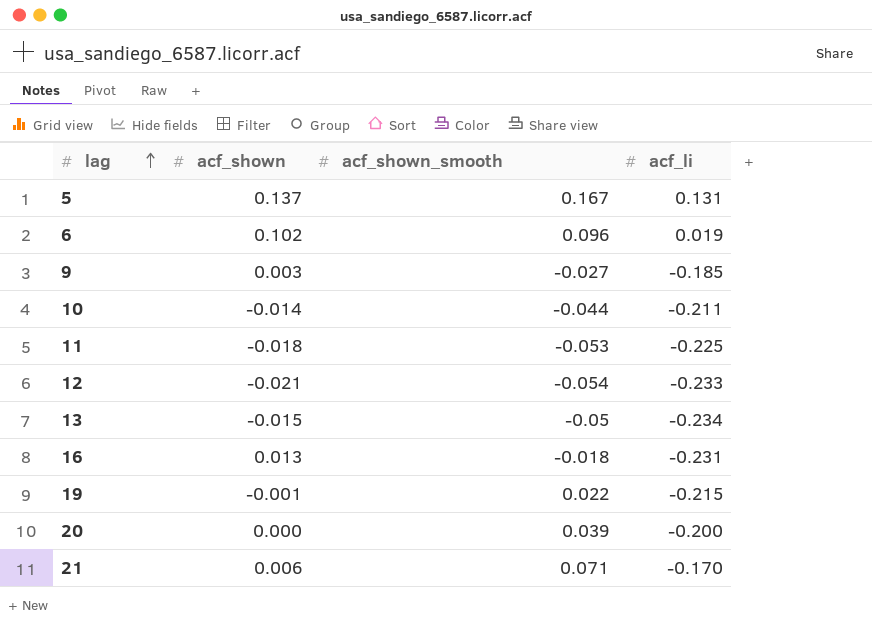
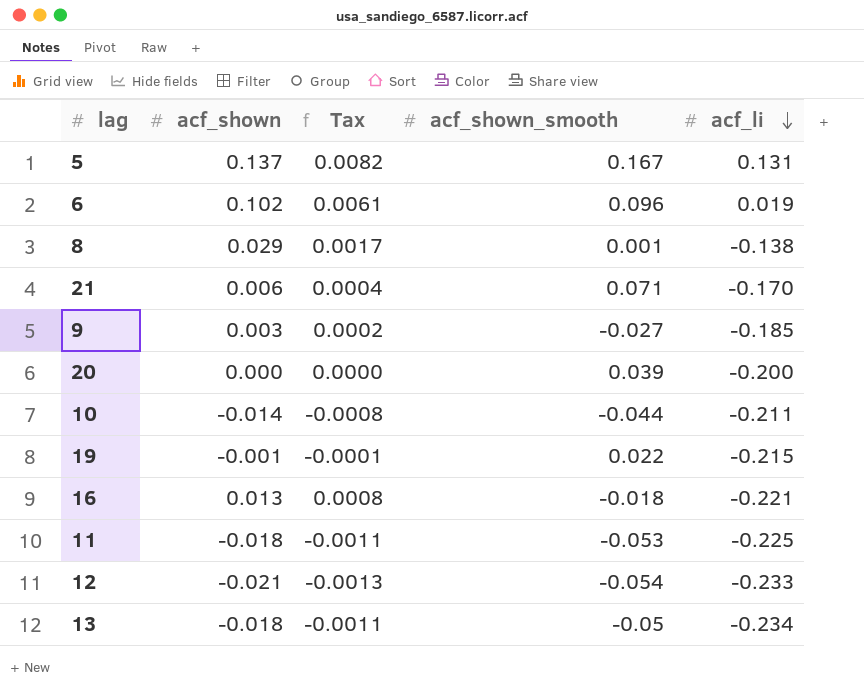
row order: lag ascending -> acf_li descending
column Tax | formula: none -> [acf_shown] * 0.06
row 8: none -> 0.029 | 0.0017 | 0.001 | -0.138
16 | acf_li: -0.231 -> -0.221
13 | acf_shown: -0.015 -> -0.018

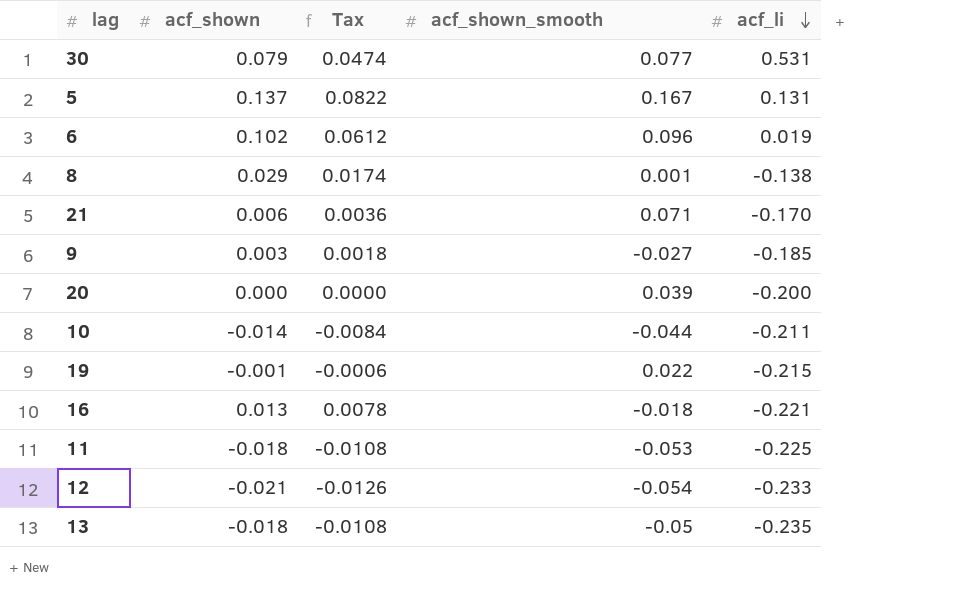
column Tax | formula: [acf_shown] * 0.06 -> [acf_shown] * 0.6
row 30: none -> 0.079 | 0.0474 | 0.077 | 0.531
13 | acf_li: -0.234 -> -0.235

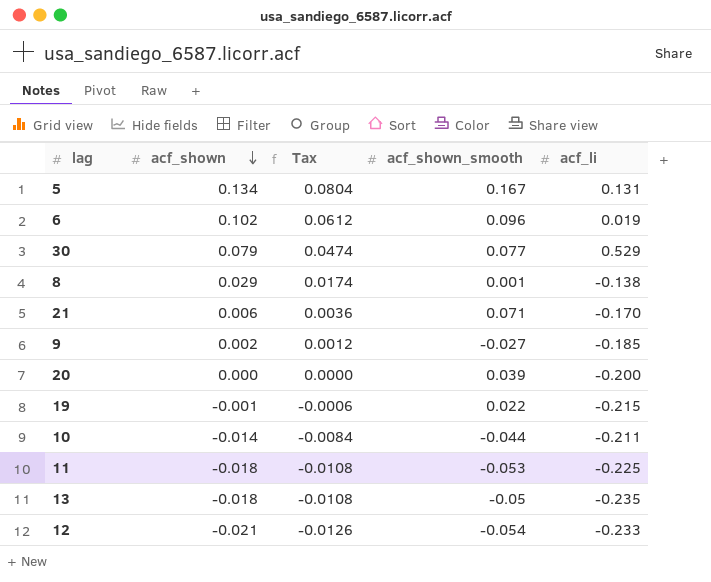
row order: acf_li descending -> acf_shown descending
row 16: 0.013 | 0.0078 | -0.018 | -0.221 -> none
5 | acf_shown: 0.137 -> 0.134
5 | Tax: 0.0822 -> 0.0804
30 | acf_li: 0.531 -> 0.529
9 | acf_shown: 0.003 -> 0.002
9 | Tax: 0.0018 -> 0.0012

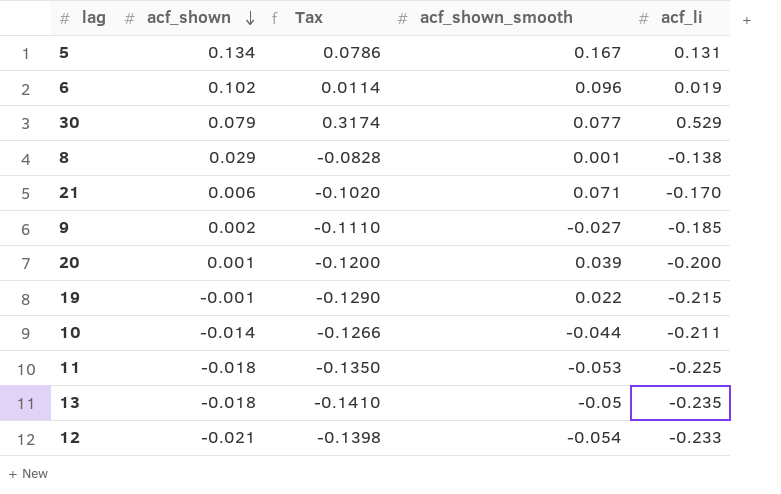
column Tax | formula: [acf_shown] * 0.6 -> [acf_li] * 0.6
20 | acf_shown: 0.000 -> 0.001

